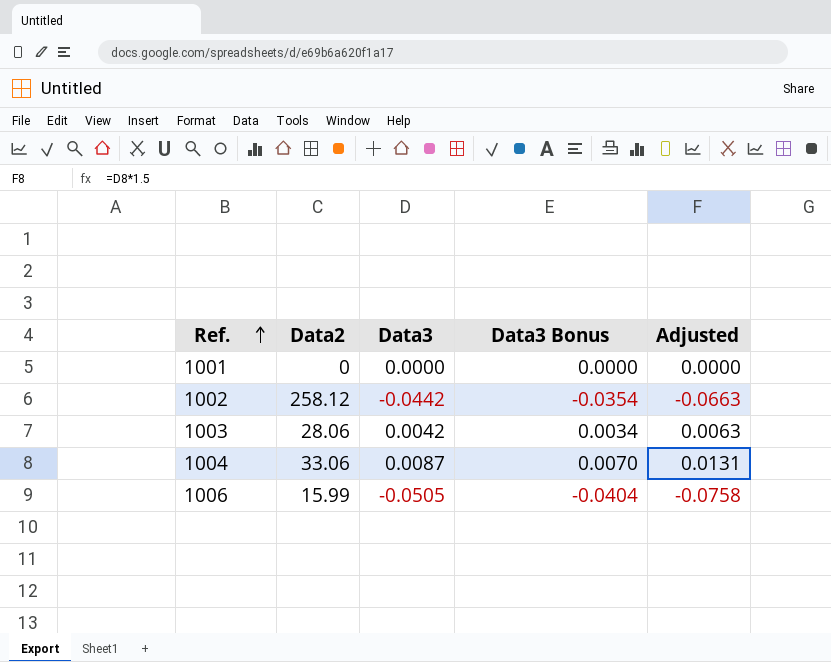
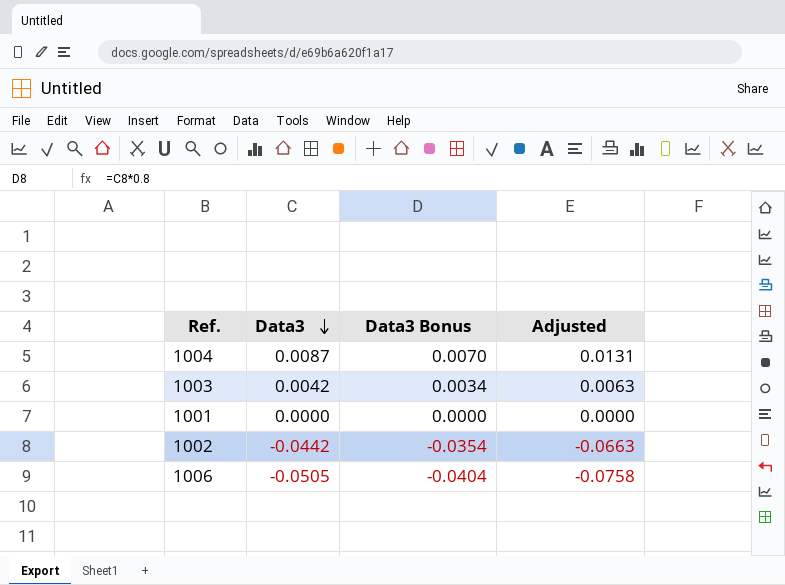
row order: Ref. ascending -> Data3 descending
column Data2 | position: 2 -> none

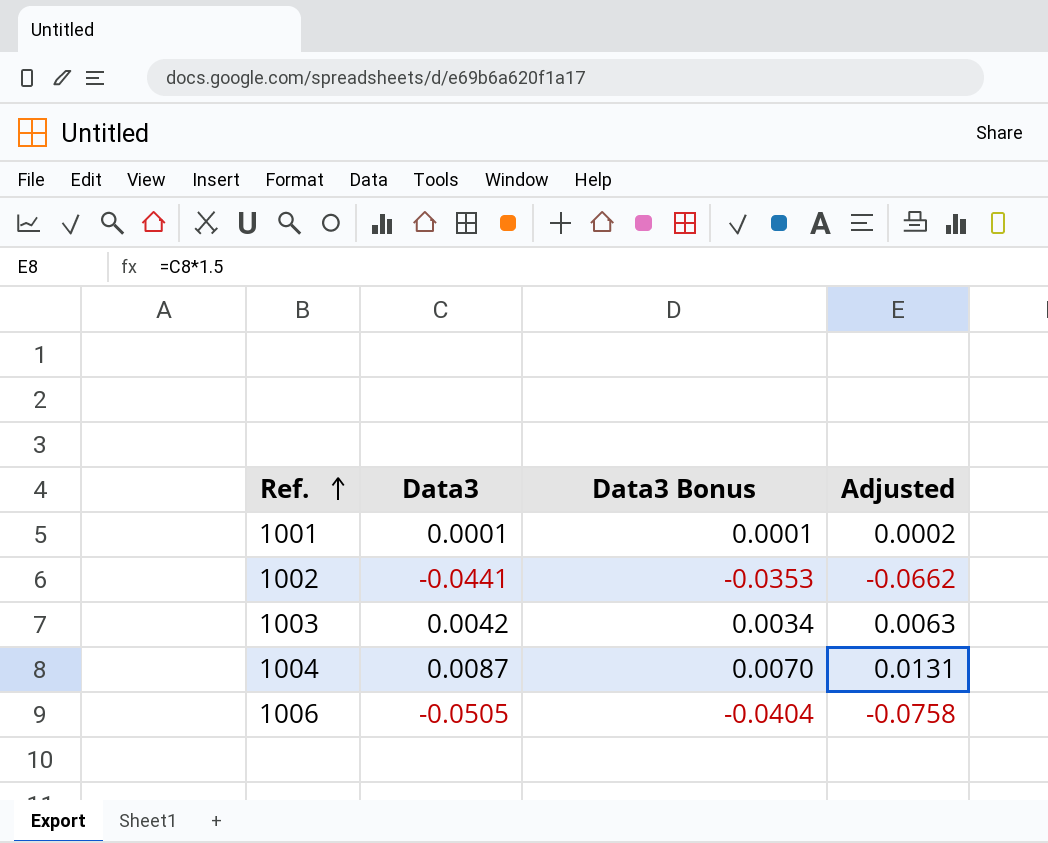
row order: Data3 descending -> Ref. ascending
1001 | Data3: 0.0000 -> 0.0001
1001 | Data3 Bonus: 0.0000 -> 0.0001
1001 | Adjusted: 0.0000 -> 0.0002
1002 | Data3: -0.0442 -> -0.0441
1002 | Data3 Bonus: -0.0354 -> -0.0353
1002 | Adjusted: -0.0663 -> -0.0662

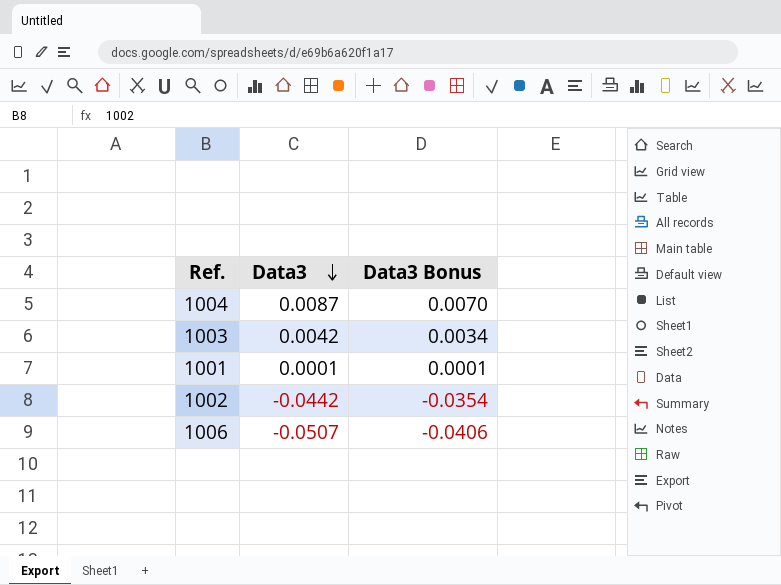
row order: Ref. ascending -> Data3 descending
column Adjusted | formula: [Data3] * 1.5 -> none
1002 | Data3: -0.0441 -> -0.0442
1002 | Data3 Bonus: -0.0353 -> -0.0354
1006 | Data3: -0.0505 -> -0.0507
1006 | Data3 Bonus: -0.0404 -> -0.0406

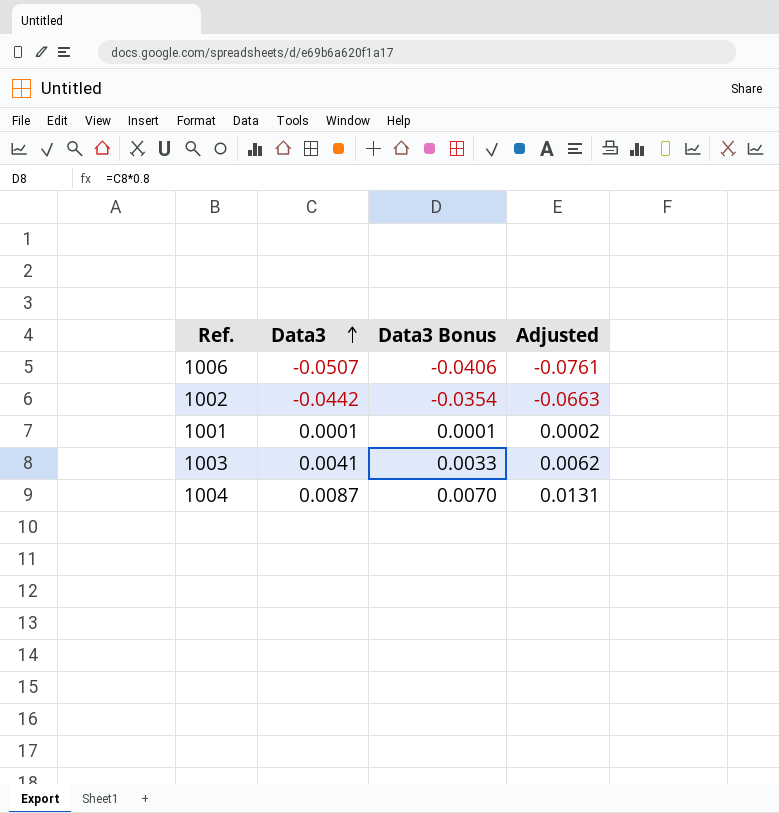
row order: Data3 descending -> Data3 ascending
column Adjusted | formula: none -> [Data3] * 1.5
1003 | Data3: 0.0042 -> 0.0041
1003 | Data3 Bonus: 0.0034 -> 0.0033

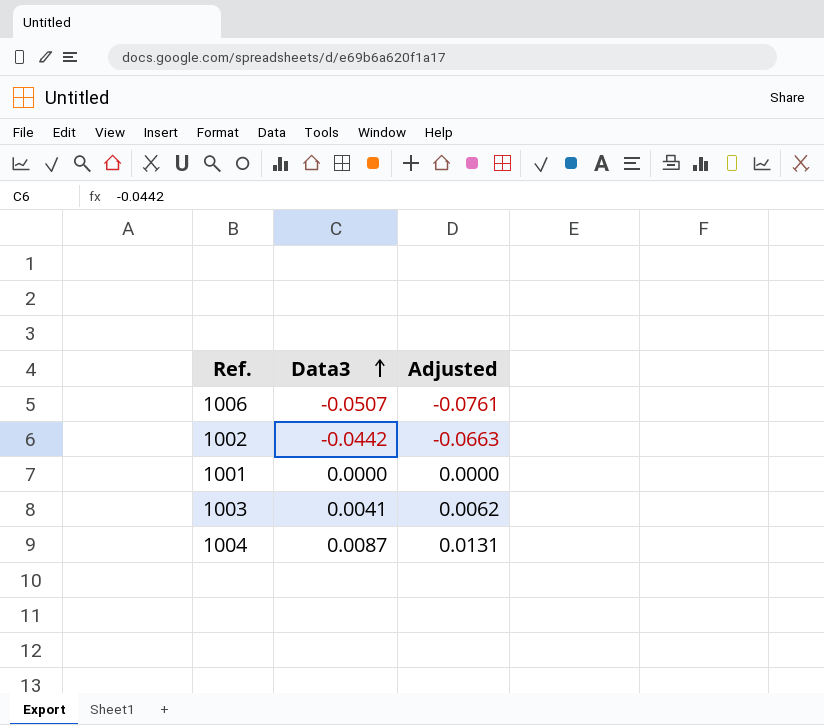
column Data3 Bonus | formula: [Data3] * 0.8 -> none
1001 | Data3: 0.0001 -> 0.0000
1001 | Adjusted: 0.0002 -> 0.0000

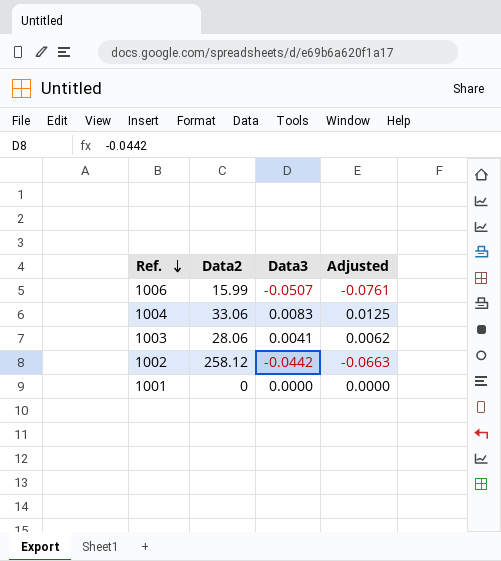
row order: Data3 ascending -> Ref. descending
column Data2 | position: none -> 2
1004 | Data3: 0.0087 -> 0.0083
1004 | Adjusted: 0.0131 -> 0.0125

